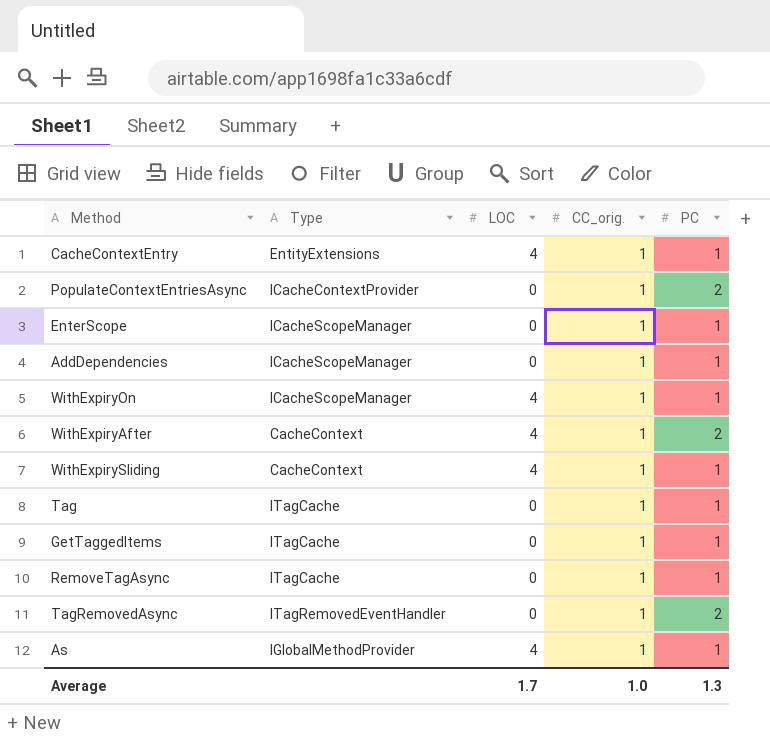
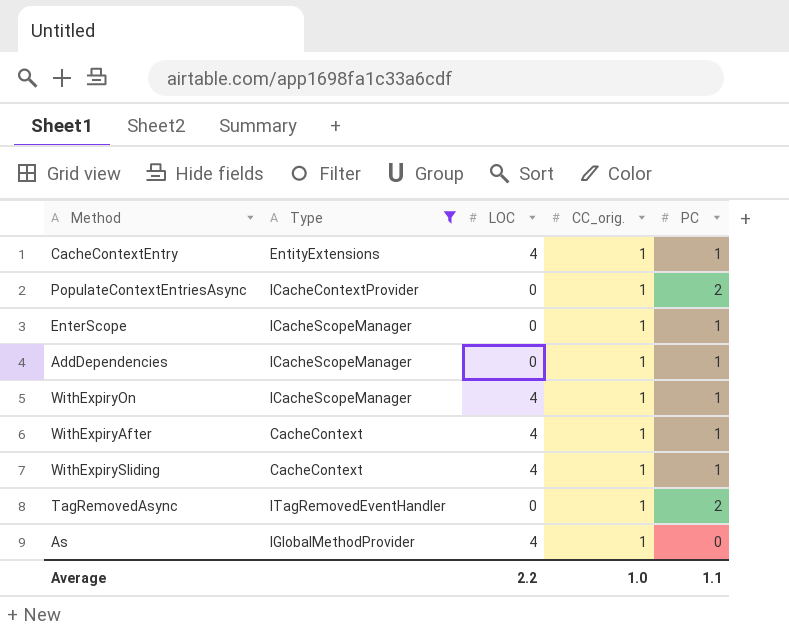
filter: none -> Type != ITagCache
WithExpiryAfter | PC: 2 -> 1
As | PC: 1 -> 0
Average | LOC: 1.7 -> 2.2
Average | PC: 1.3 -> 1.1

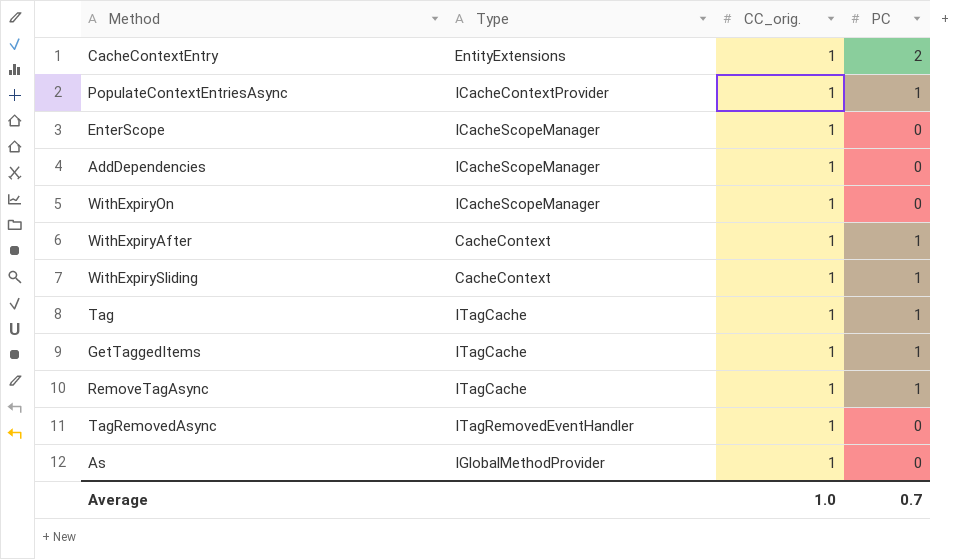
filter: Type != ITagCache -> none
column LOC | position: 3 -> none
CacheContextEntry | PC: 1 -> 2
PopulateContextEntriesAsync | PC: 2 -> 1
EnterScope | PC: 1 -> 0
AddDependencies | PC: 1 -> 0
WithExpiryOn | PC: 1 -> 0
TagRemovedAsync | PC: 2 -> 0
Average | PC: 1.1 -> 0.7

